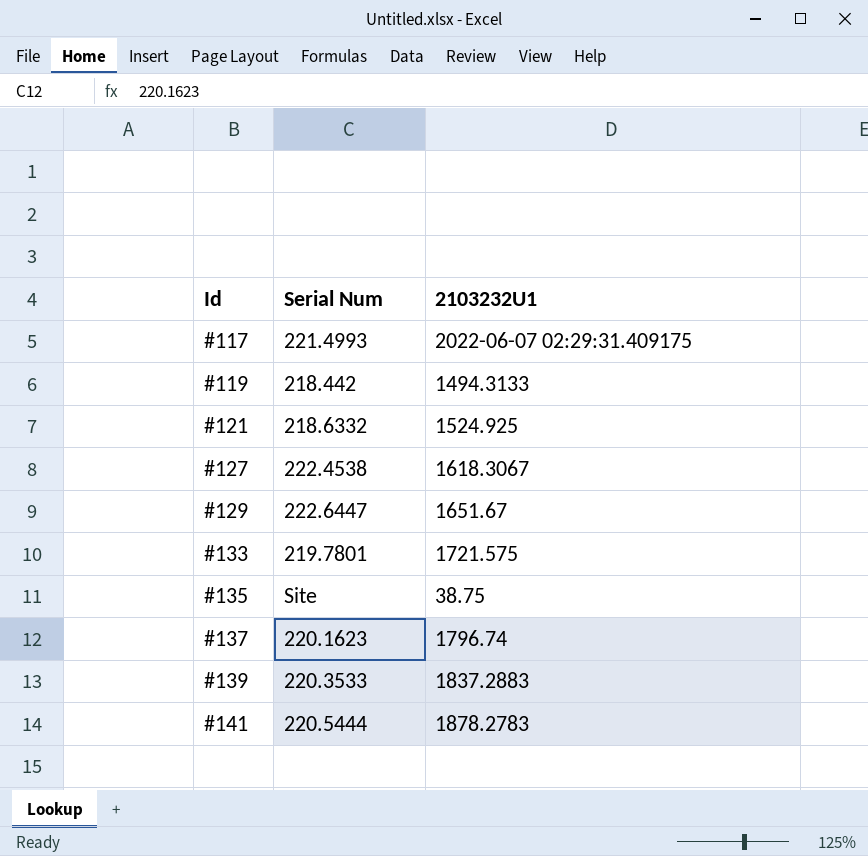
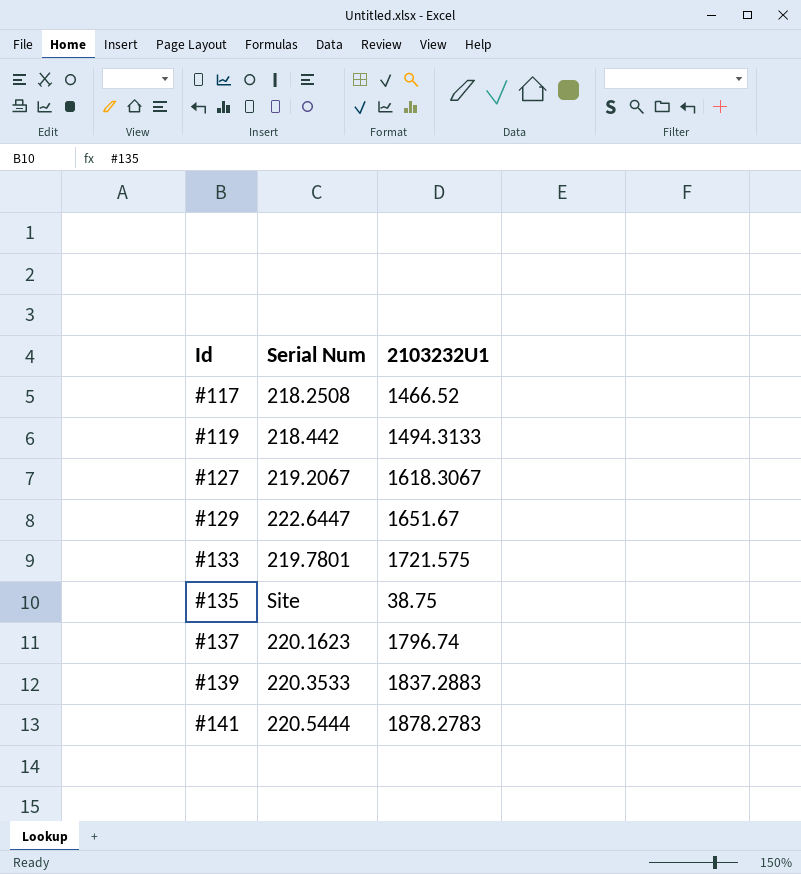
row #121: 218.6332 | 1524.925 -> none
#117 | Serial Num: 221.4993 -> 218.2508
#117 | 2103232U1: 2022-06-07 02:29:31.409175 -> 1466.52
#127 | Serial Num: 222.4538 -> 219.2067

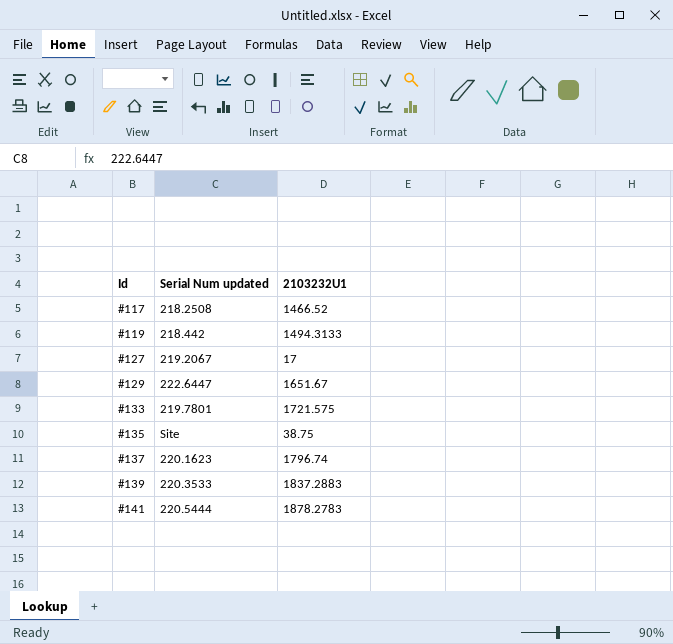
column name: Serial Num -> Serial Num updated
#127 | 2103232U1: 1618.3067 -> 17

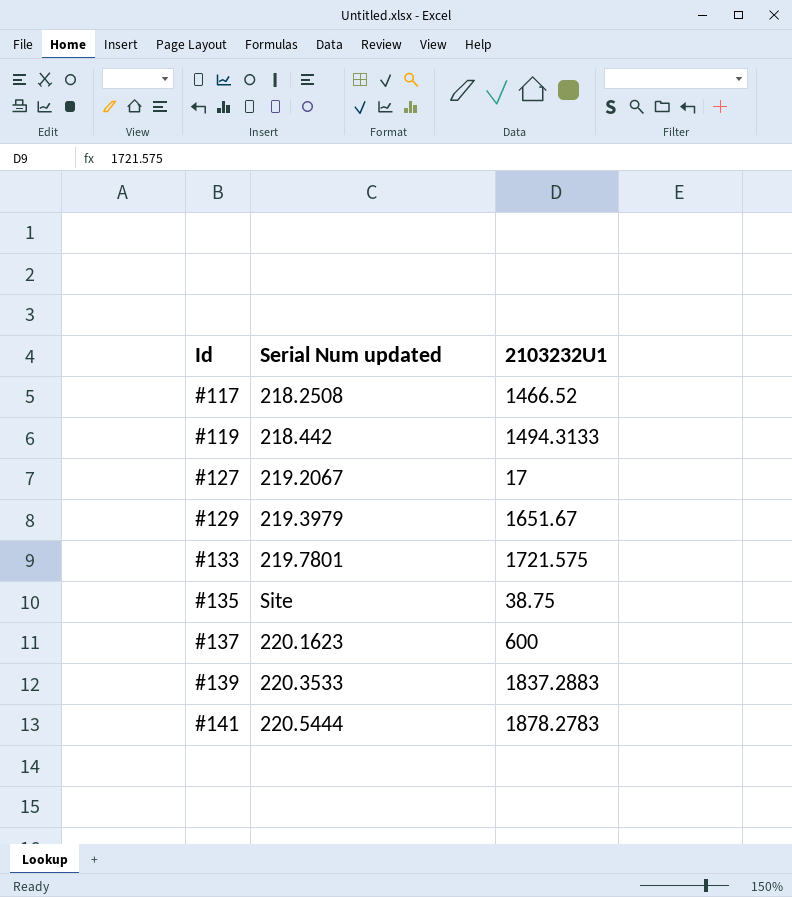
#129 | Serial Num updated: 222.6447 -> 219.3979
#137 | 2103232U1: 1796.74 -> 600

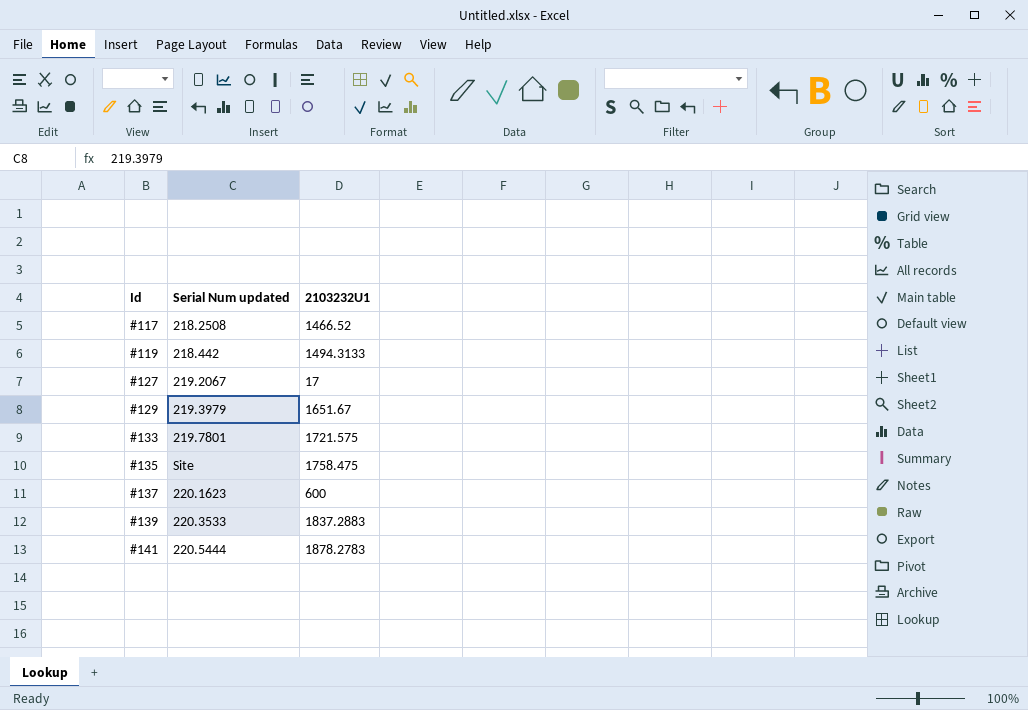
#135 | 2103232U1: 38.75 -> 1758.475

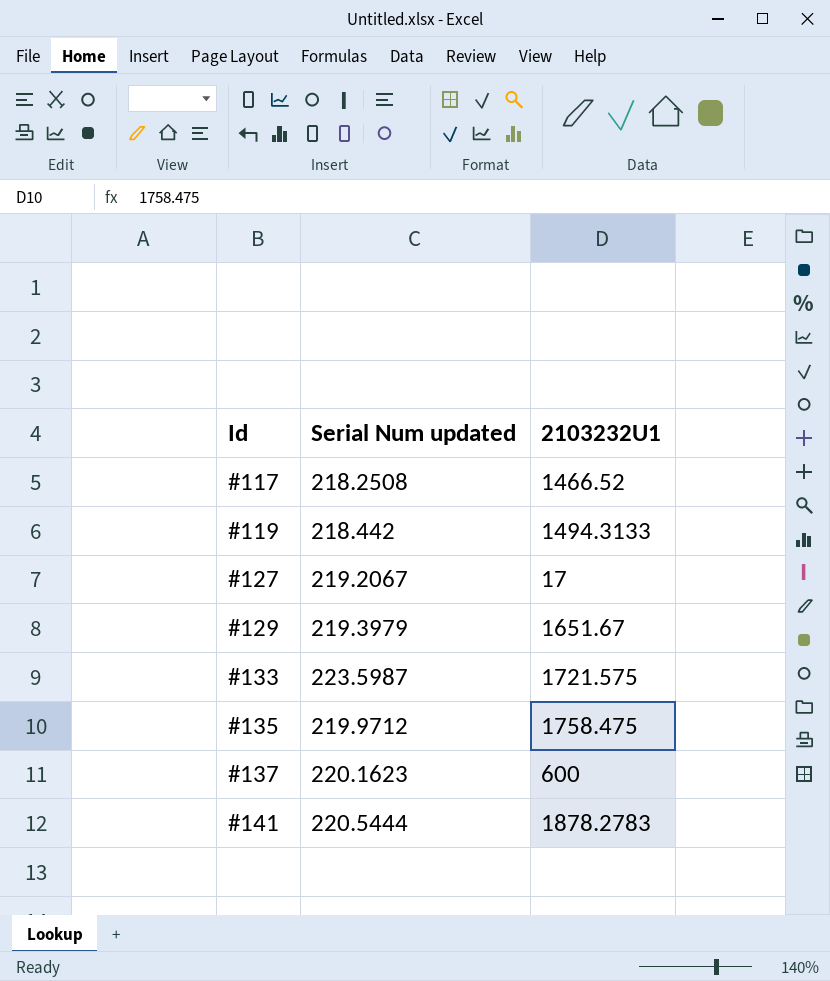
row #139: 220.3533 | 1837.2883 -> none
#133 | Serial Num updated: 219.7801 -> 223.5987
#135 | Serial Num updated: Site -> 219.9712

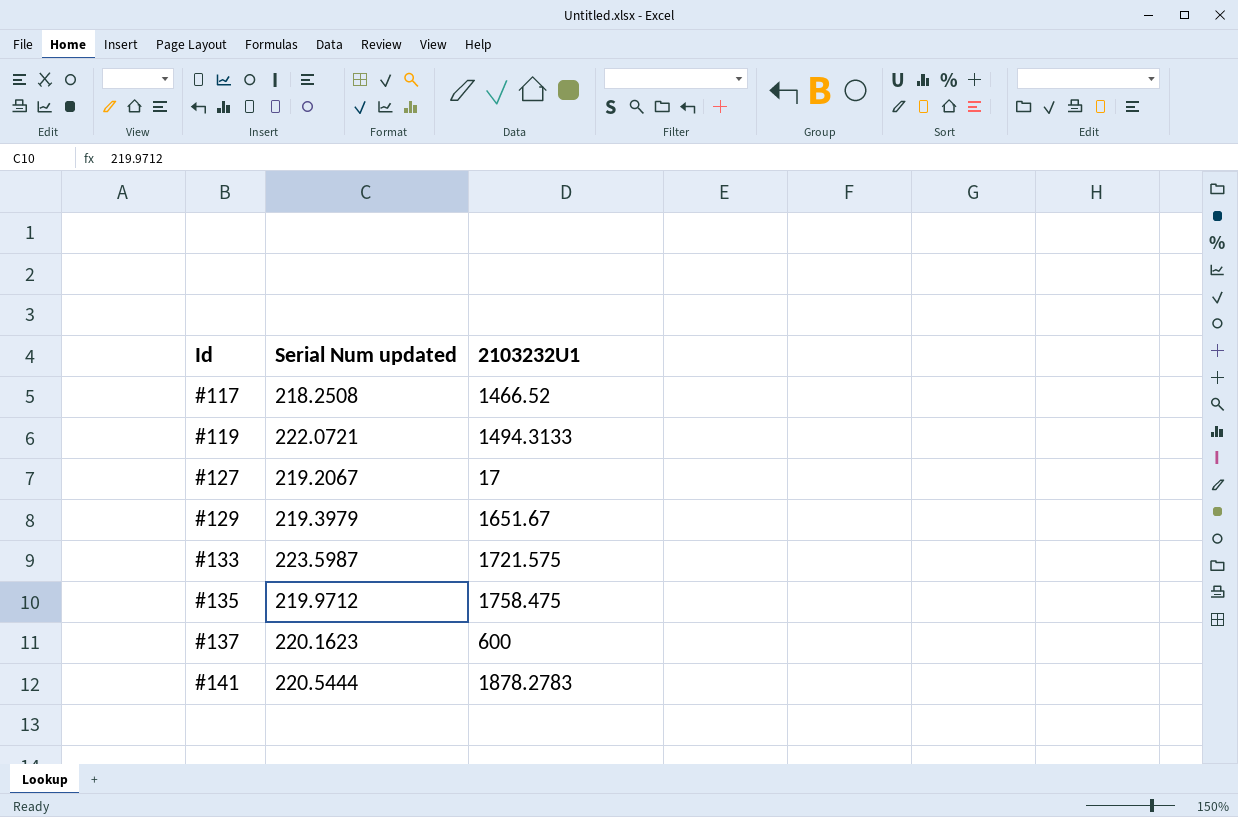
#119 | Serial Num updated: 218.442 -> 222.0721

